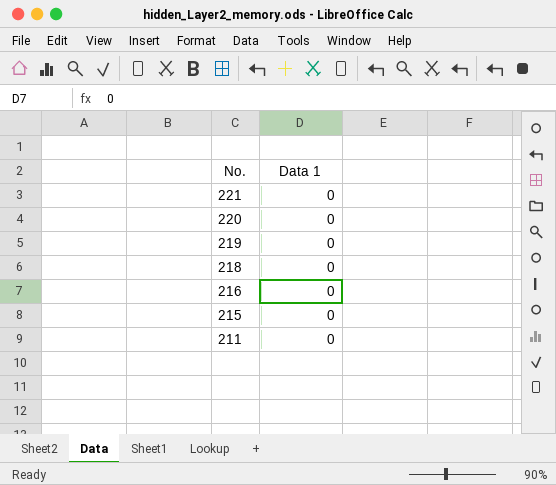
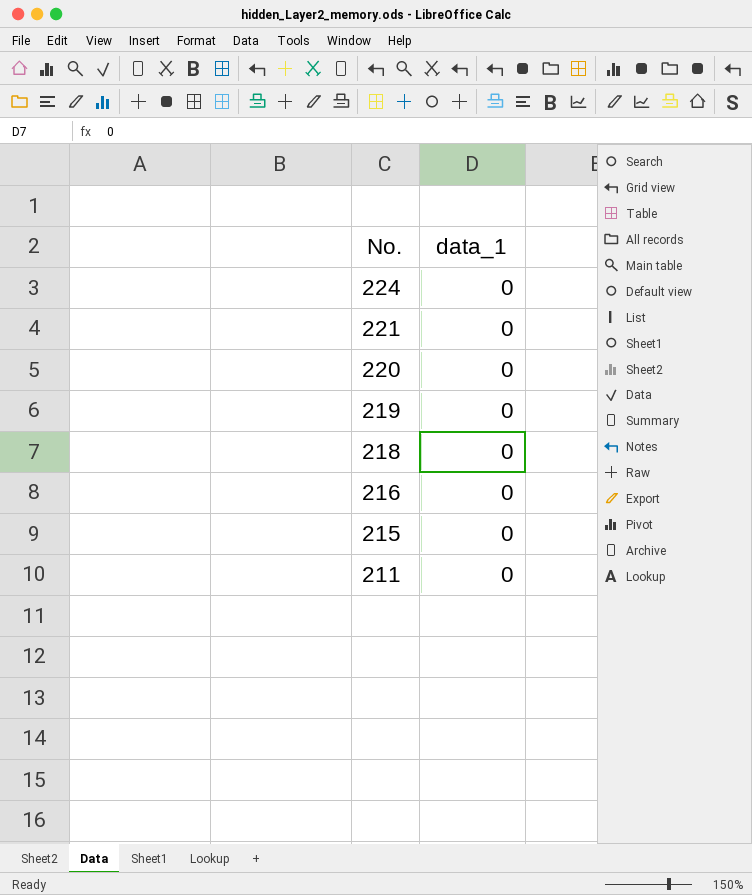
column name: Data 1 -> data_1
row 224: none -> 0

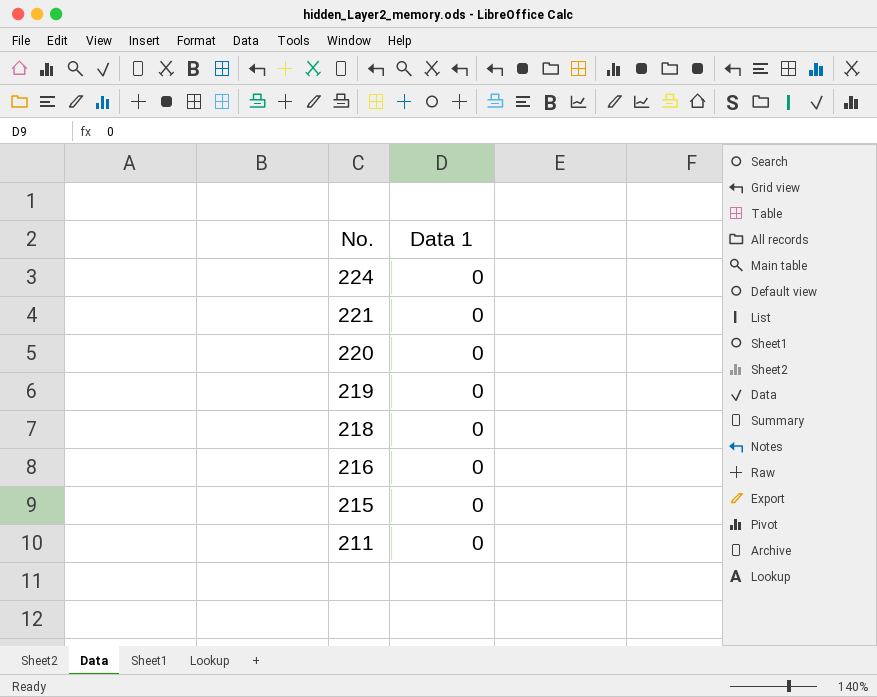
column name: data_1 -> Data 1

